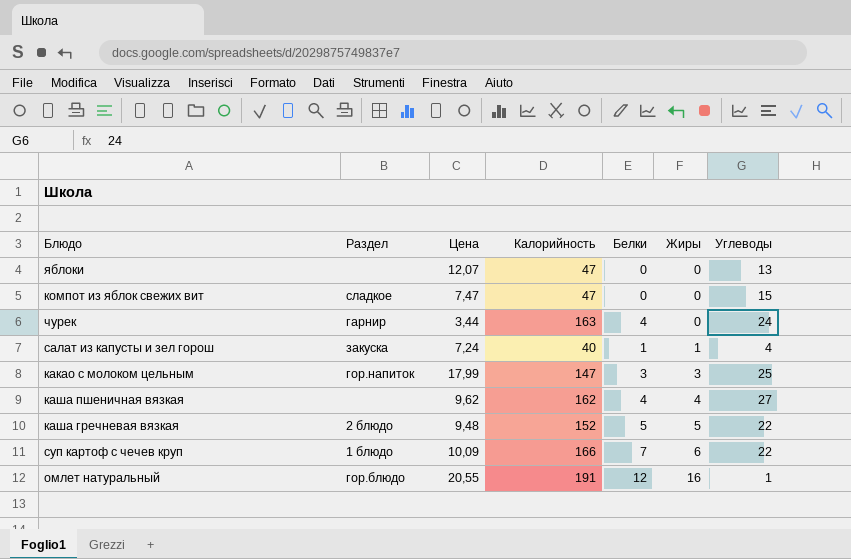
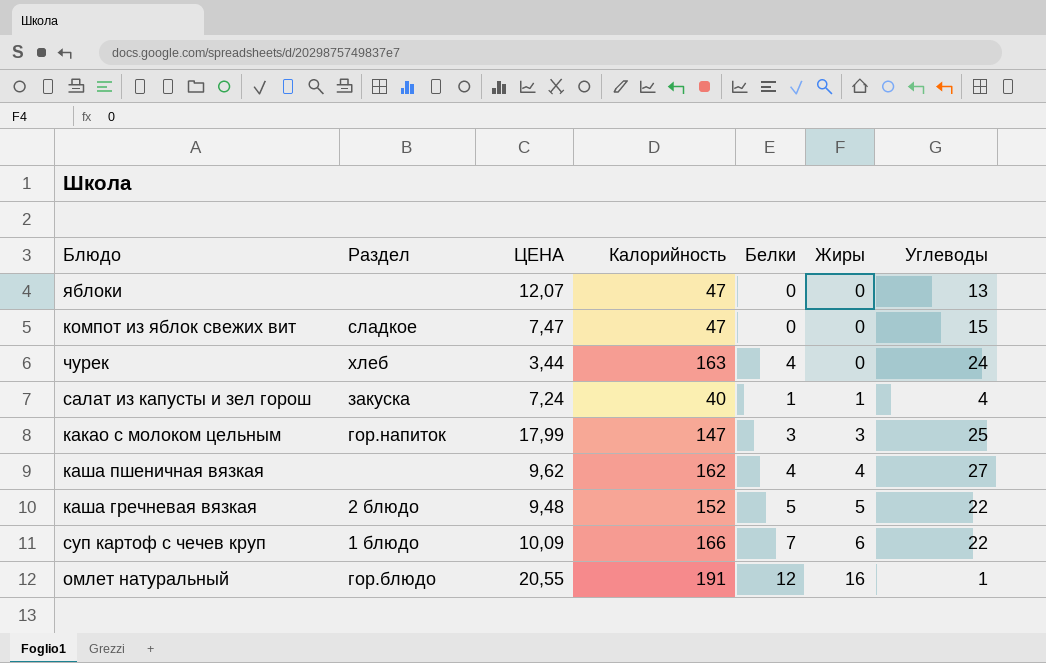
column name: Цена -> ЦЕНА
чурек | Раздел: гарнир -> хлеб

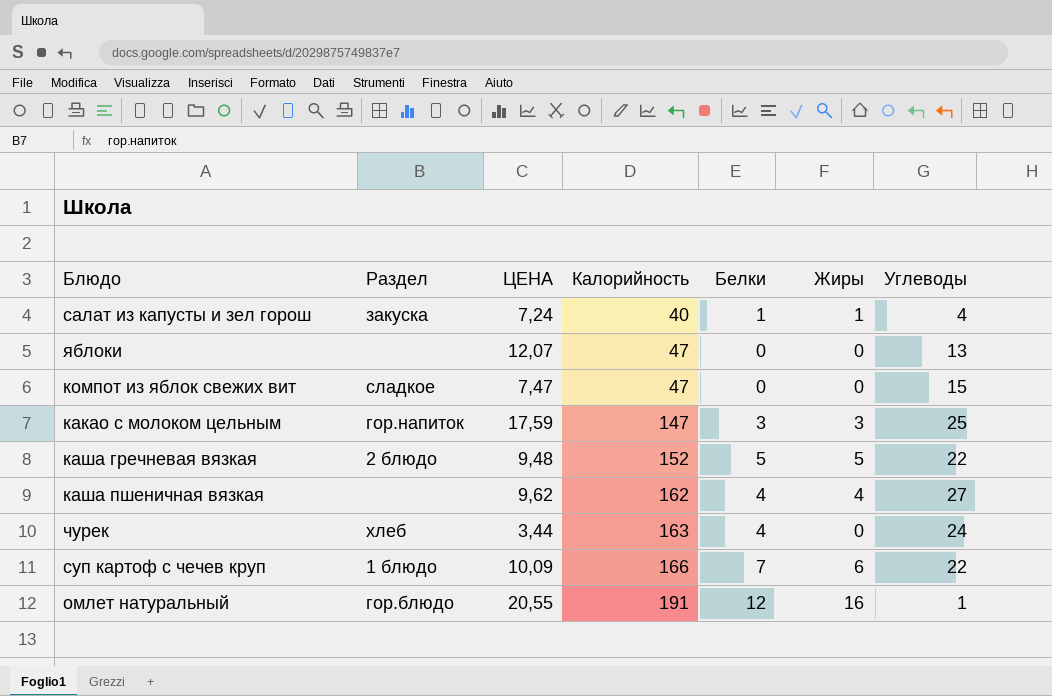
row order: Жиры ascending -> Калорийность ascending
какао с молоком цельным | ЦЕНА: 17,99 -> 17,59

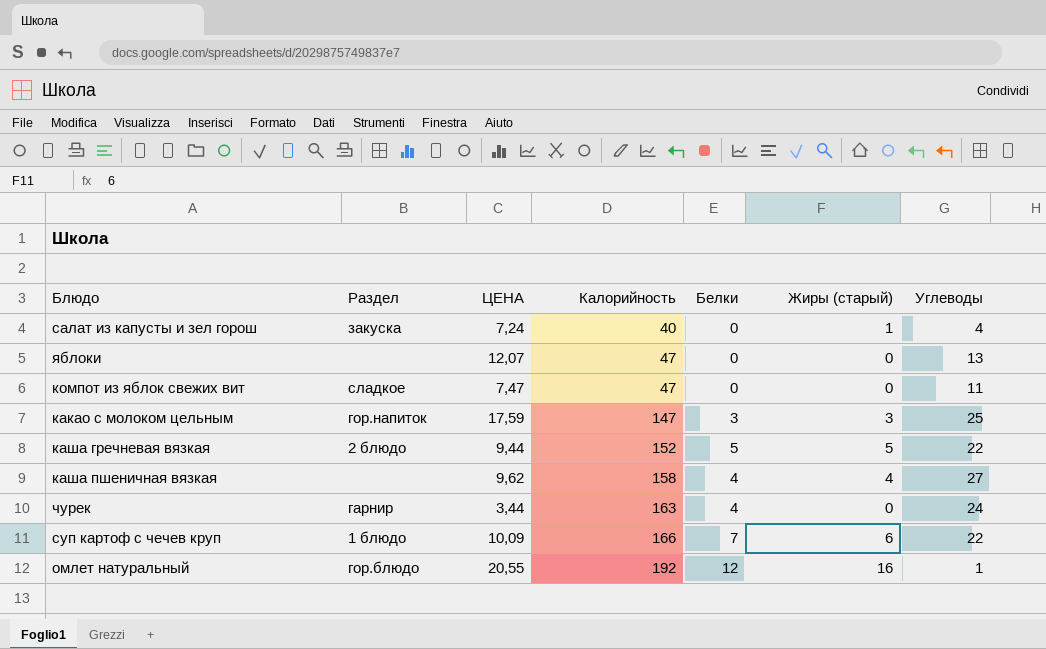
column name: Жиры -> Жиры (старый)
салат из капусты и зел горош | Белки: 1 -> 0
компот из яблок свежих вит | Углеводы: 15 -> 11
каша гречневая вязкая | ЦЕНА: 9,48 -> 9,44
каша пшеничная вязкая | Калорийность: 162 -> 158
чурек | Раздел: хлеб -> гарнир
омлет натуральный | Калорийность: 191 -> 192

